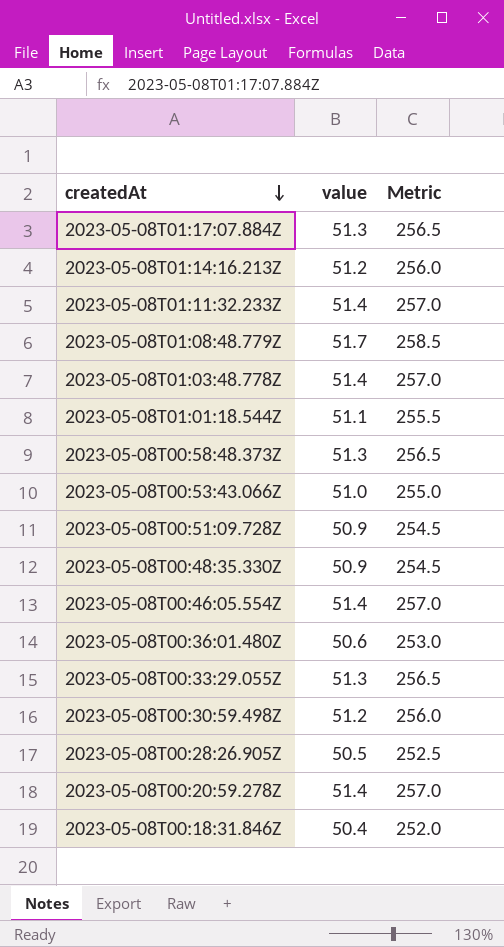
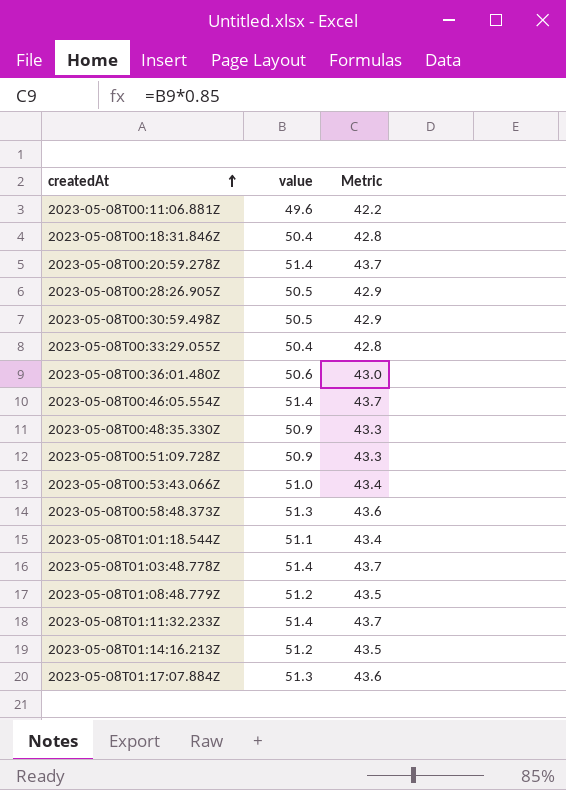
row order: createdAt descending -> createdAt ascending
column Metric | formula: [value] * 5 -> [value] * 0.85
row 2023-05-08T00:11:06.881Z: none -> 49.6 | 42.2
2023-05-08T00:30:59.498Z | value: 51.2 -> 50.5
2023-05-08T00:33:29.055Z | value: 51.3 -> 50.4
2023-05-08T01:08:48.779Z | value: 51.7 -> 51.2

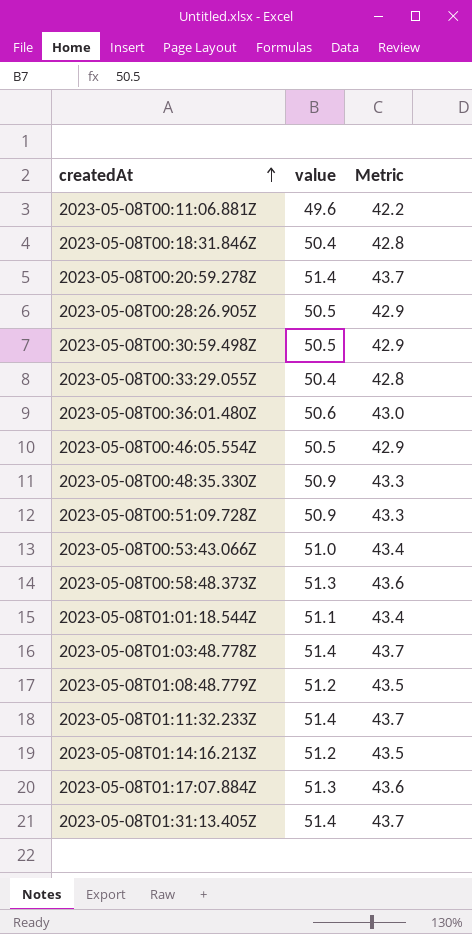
2023-05-08T00:46:05.554Z | value: 51.4 -> 50.5
2023-05-08T00:46:05.554Z | Metric: 43.7 -> 42.9
row 2023-05-08T01:31:13.405Z: none -> 51.4 | 43.7

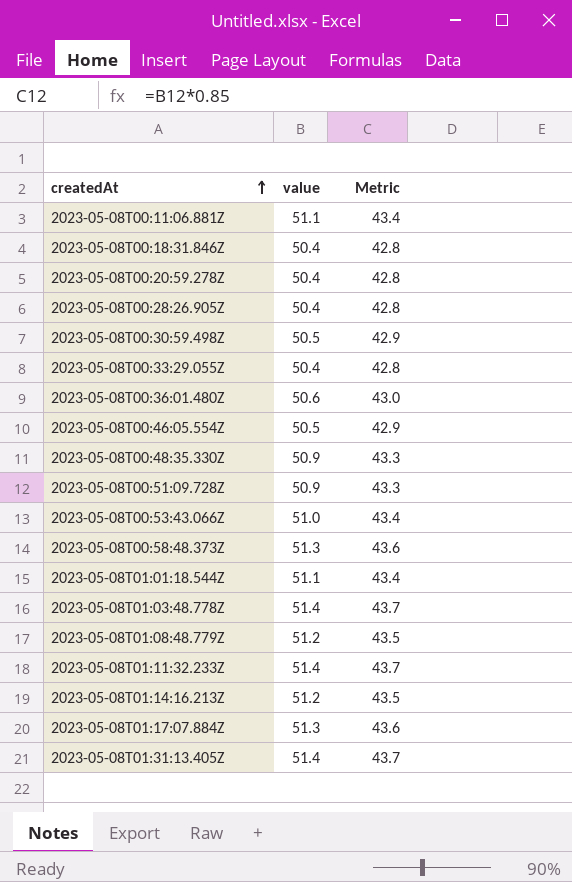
2023-05-08T00:11:06.881Z | value: 49.6 -> 51.1
2023-05-08T00:11:06.881Z | Metric: 42.2 -> 43.4
2023-05-08T00:20:59.278Z | value: 51.4 -> 50.4
2023-05-08T00:20:59.278Z | Metric: 43.7 -> 42.8
2023-05-08T00:28:26.905Z | value: 50.5 -> 50.4
2023-05-08T00:28:26.905Z | Metric: 42.9 -> 42.8

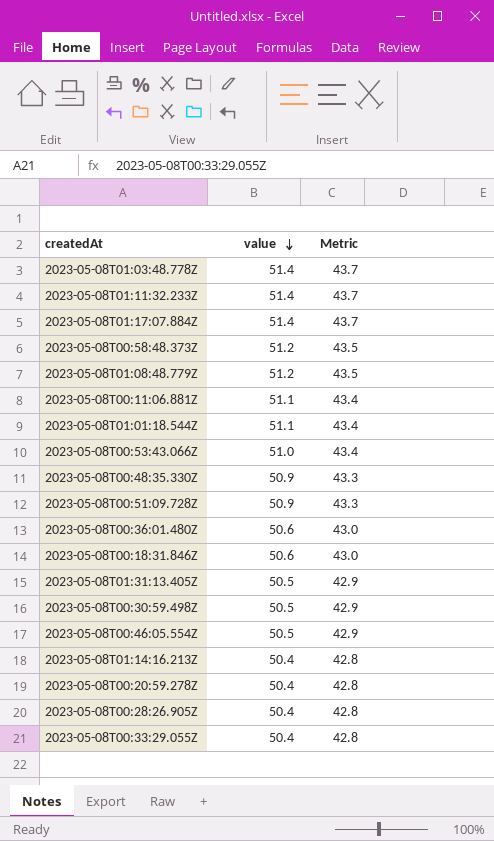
row order: createdAt ascending -> value descending
2023-05-08T01:17:07.884Z | value: 51.3 -> 51.4
2023-05-08T01:17:07.884Z | Metric: 43.6 -> 43.7
2023-05-08T00:58:48.373Z | value: 51.3 -> 51.2
2023-05-08T00:58:48.373Z | Metric: 43.6 -> 43.5
2023-05-08T00:18:31.846Z | value: 50.4 -> 50.6
2023-05-08T00:18:31.846Z | Metric: 42.8 -> 43.0
2023-05-08T01:31:13.405Z | value: 51.4 -> 50.5
2023-05-08T01:31:13.405Z | Metric: 43.7 -> 42.9
2023-05-08T01:14:16.213Z | value: 51.2 -> 50.4
2023-05-08T01:14:16.213Z | Metric: 43.5 -> 42.8

